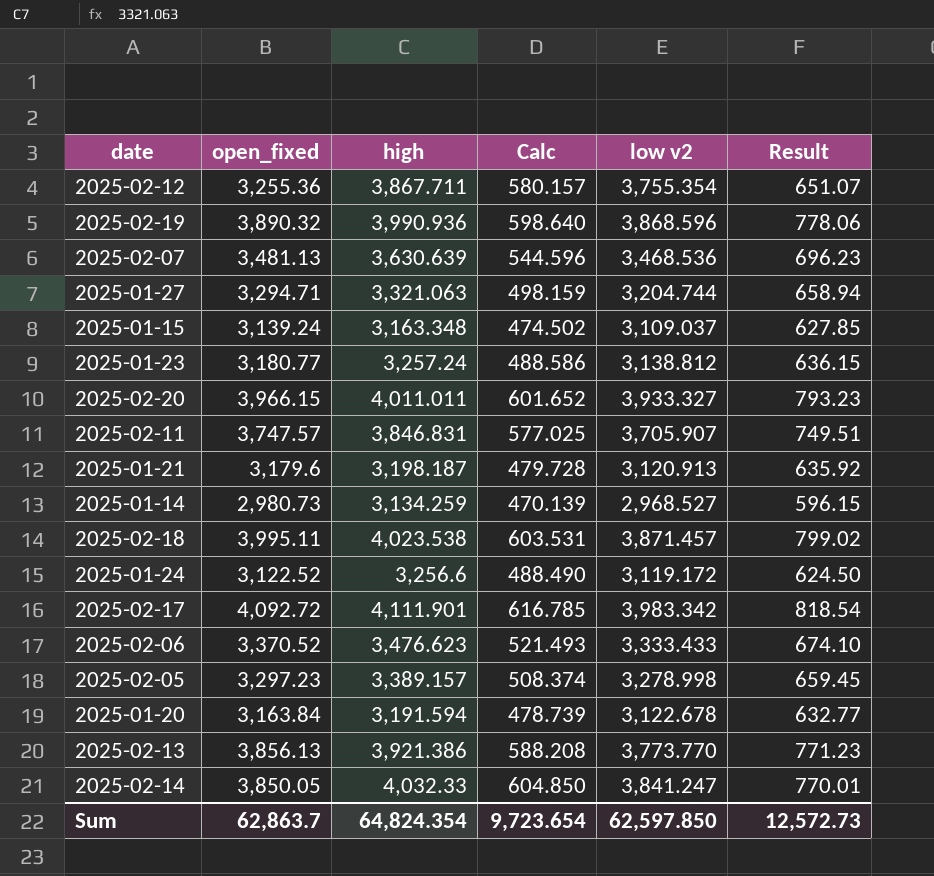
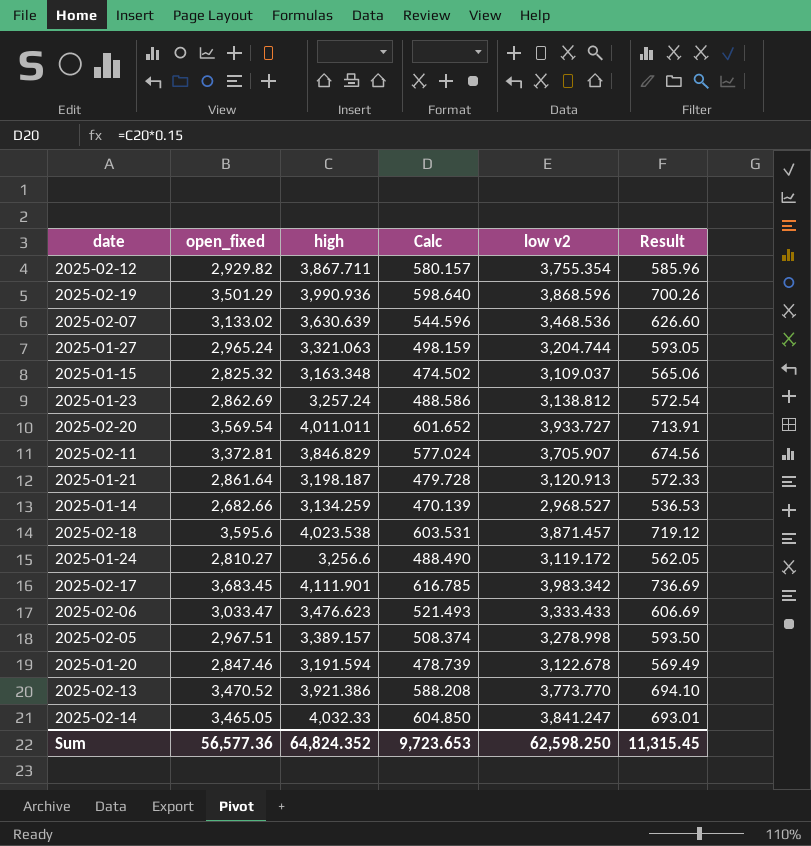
2025-02-12 | open_fixed: 3,255.36 -> 2,929.82
2025-02-12 | Result: 651.07 -> 585.96
2025-02-19 | open_fixed: 3,890.32 -> 3,501.29
2025-02-19 | Result: 778.06 -> 700.26
2025-02-07 | open_fixed: 3,481.13 -> 3,133.02
2025-02-07 | Result: 696.23 -> 626.60
2025-01-27 | open_fixed: 3,294.71 -> 2,965.24
2025-01-27 | Result: 658.94 -> 593.05
2025-01-15 | open_fixed: 3,139.24 -> 2,825.32
2025-01-15 | Result: 627.85 -> 565.06
2025-01-23 | open_fixed: 3,180.77 -> 2,862.69
2025-01-23 | Result: 636.15 -> 572.54
2025-02-20 | open_fixed: 3,966.15 -> 3,569.54
2025-02-20 | low v2: 3,933.327 -> 3,933.727
2025-02-20 | Result: 793.23 -> 713.91
2025-02-11 | open_fixed: 3,747.57 -> 3,372.81
2025-02-11 | high: 3,846.831 -> 3,846.829
2025-02-11 | Calc: 577.025 -> 577.024
2025-02-11 | Result: 749.51 -> 674.56
2025-01-21 | open_fixed: 3,179.6 -> 2,861.64
2025-01-21 | Result: 635.92 -> 572.33
2025-01-14 | open_fixed: 2,980.73 -> 2,682.66
2025-01-14 | Result: 596.15 -> 536.53
2025-02-18 | open_fixed: 3,995.11 -> 3,595.6
2025-02-18 | Result: 799.02 -> 719.12
2025-01-24 | open_fixed: 3,122.52 -> 2,810.27
2025-01-24 | Result: 624.50 -> 562.05
2025-02-17 | open_fixed: 4,092.72 -> 3,683.45
2025-02-17 | Result: 818.54 -> 736.69
2025-02-06 | open_fixed: 3,370.52 -> 3,033.47
2025-02-06 | Result: 674.10 -> 606.69
2025-02-05 | open_fixed: 3,297.23 -> 2,967.51
2025-02-05 | Result: 659.45 -> 593.50
2025-01-20 | open_fixed: 3,163.84 -> 2,847.46
2025-01-20 | Result: 632.77 -> 569.49
2025-02-13 | open_fixed: 3,856.13 -> 3,470.52
2025-02-13 | Result: 771.23 -> 694.10
2025-02-14 | open_fixed: 3,850.05 -> 3,465.05
2025-02-14 | Result: 770.01 -> 693.01
Sum | open_fixed: 62,863.7 -> 56,577.36
Sum | high: 64,824.354 -> 64,824.352
Sum | Calc: 9,723.654 -> 9,723.653
Sum | low v2: 62,597.850 -> 62,598.250
Sum | Result: 12,572.73 -> 11,315.45

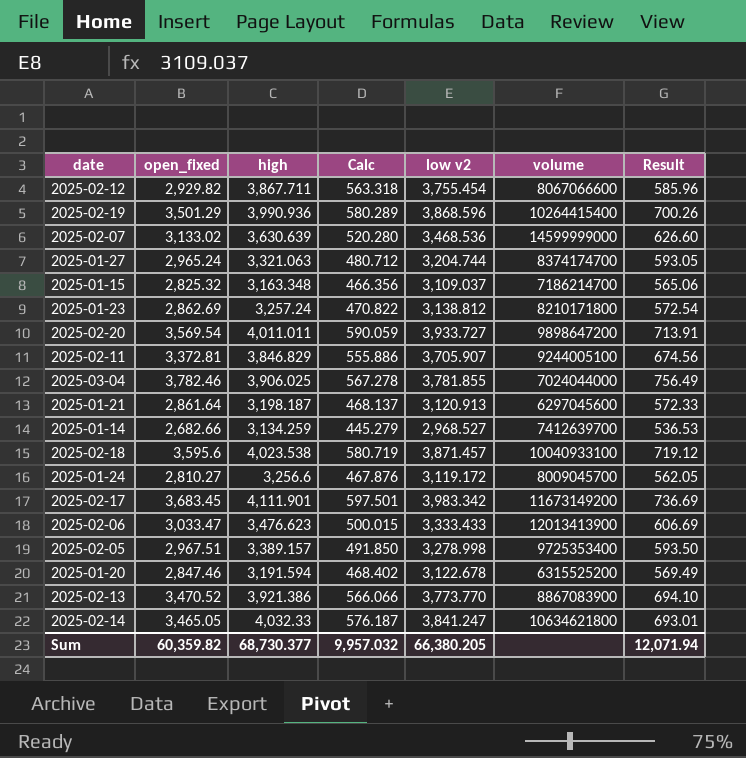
column Calc | formula: [high] * 0.15 -> [low v2] * 0.15
column volume | position: none -> 6
2025-02-12 | low v2: 3,755.354 -> 3,755.454
row 2025-03-04: none -> 3,782.46 | 3,906.025 | 567.278 | 3,781.855 | 7024044000 | 756.49
Sum | open_fixed: 56,577.36 -> 60,359.82
Sum | high: 64,824.352 -> 68,730.377
Sum | Calc: 9,723.653 -> 9,957.032
Sum | low v2: 62,598.250 -> 66,380.205
Sum | Result: 11,315.45 -> 12,071.94

